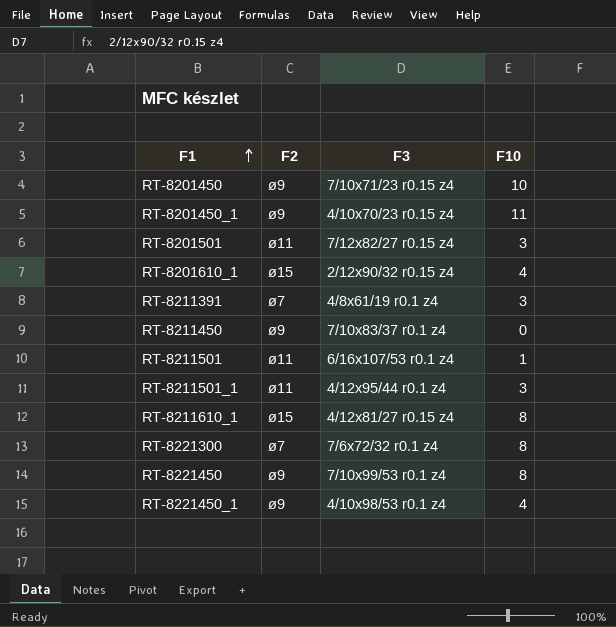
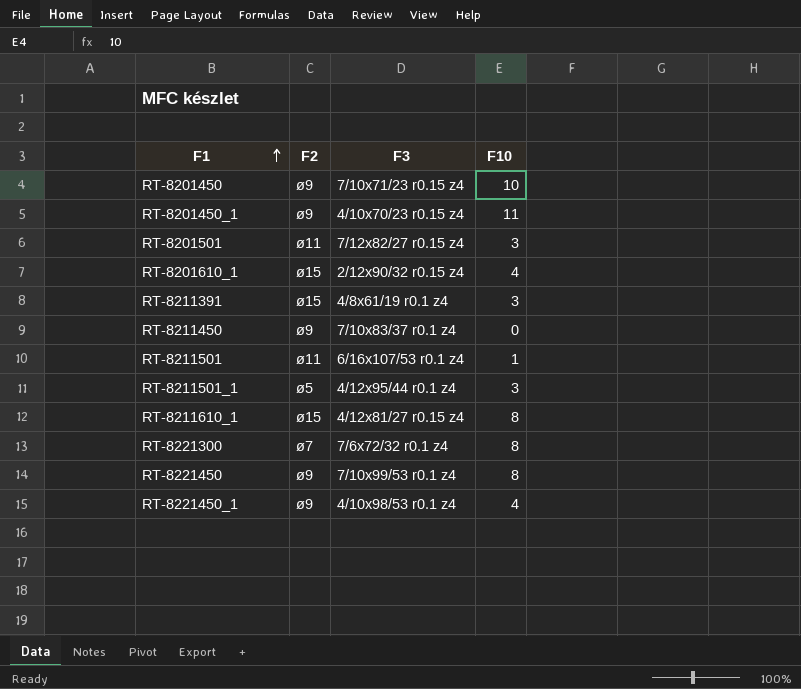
RT-8211391 | F2: ø7 -> ø15
RT-8211501_1 | F2: ø11 -> ø5

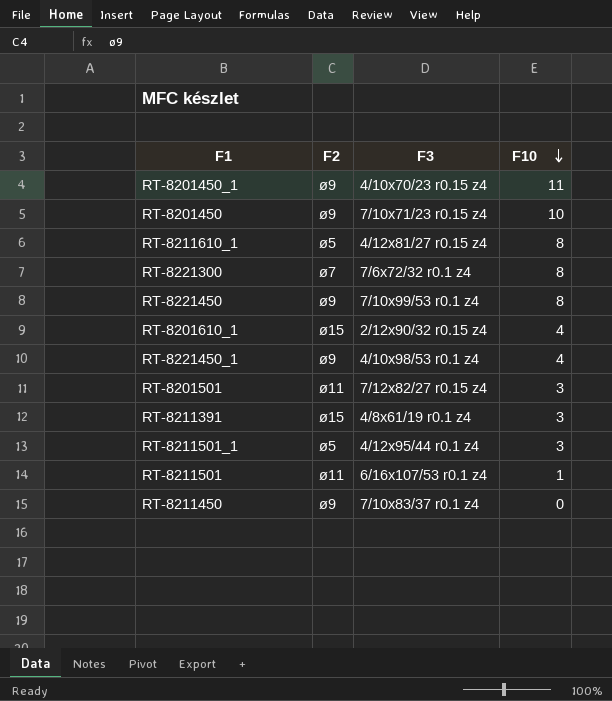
row order: F1 ascending -> F10 descending
RT-8211610_1 | F2: ø15 -> ø5

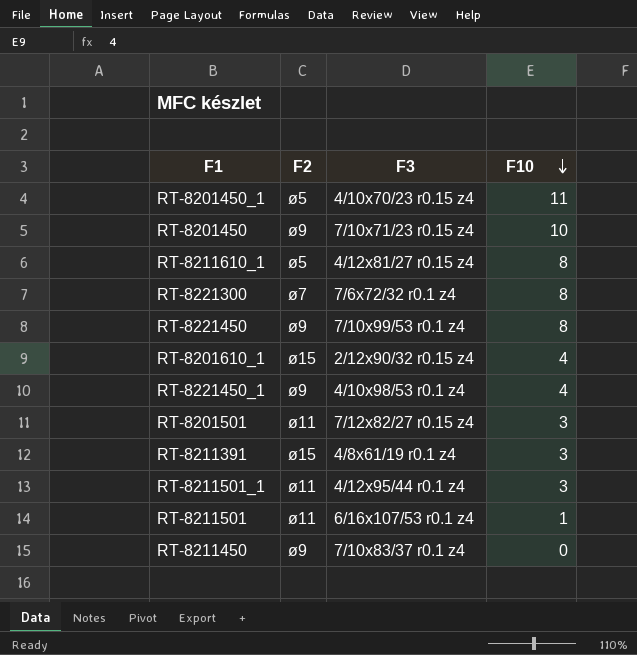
RT-8201450_1 | F2: ø9 -> ø5
RT-8211501_1 | F2: ø5 -> ø11

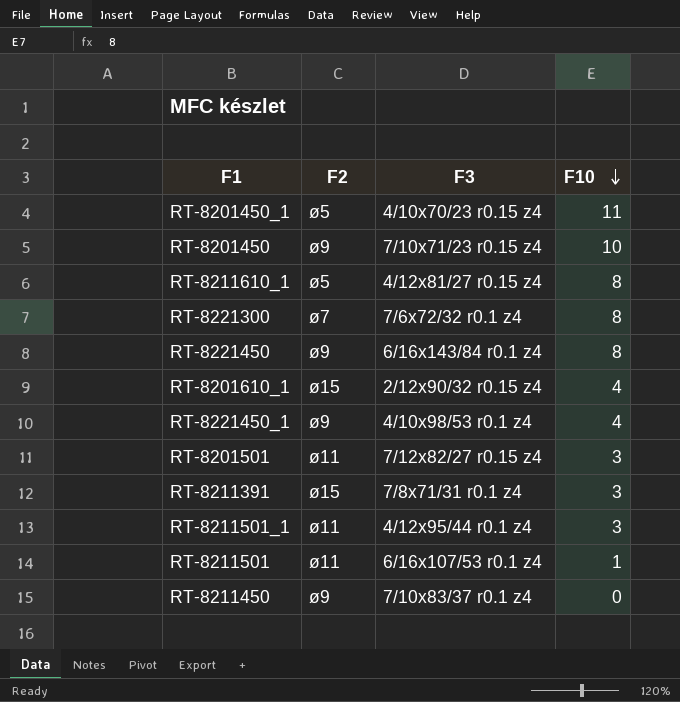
RT-8221450 | F3: 7/10x99/53 r0.1 z4 -> 6/16x143/84 r0.1 z4
RT-8211391 | F3: 4/8x61/19 r0.1 z4 -> 7/8x71/31 r0.1 z4

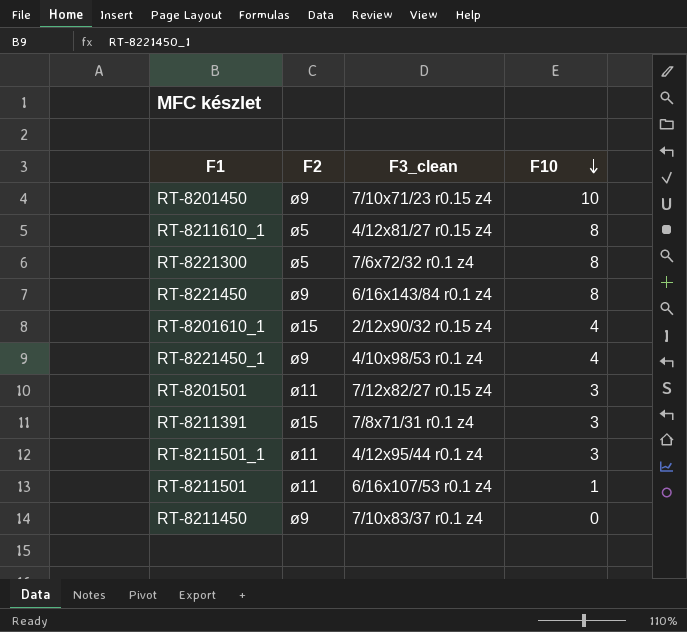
column name: F3 -> F3_clean
row RT-8201450_1: ø5 | 4/10x70/23 r0.15 z4 | 11 -> none
RT-8221300 | F2: ø7 -> ø5

